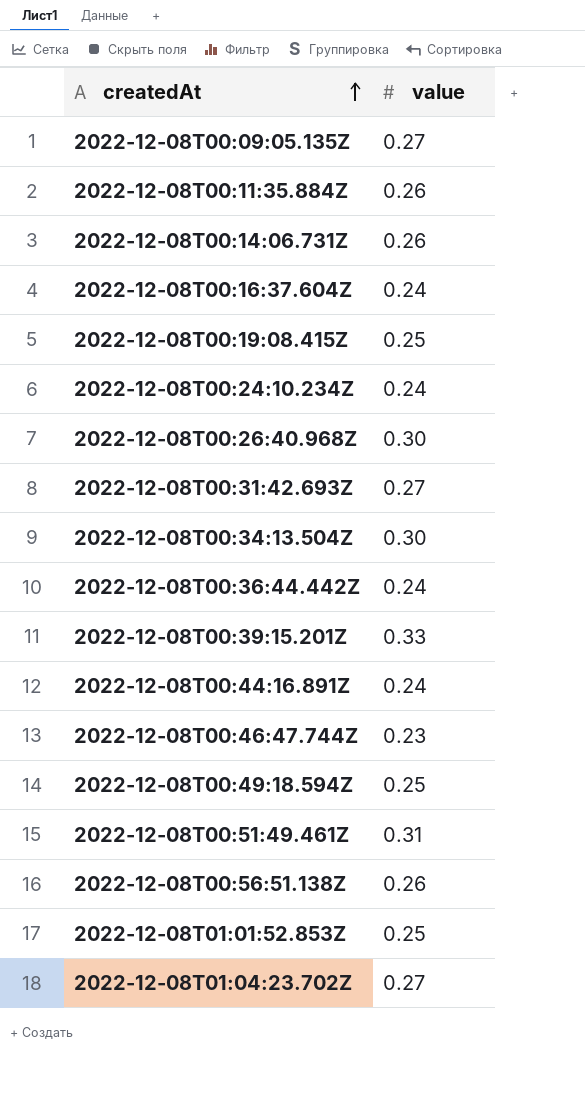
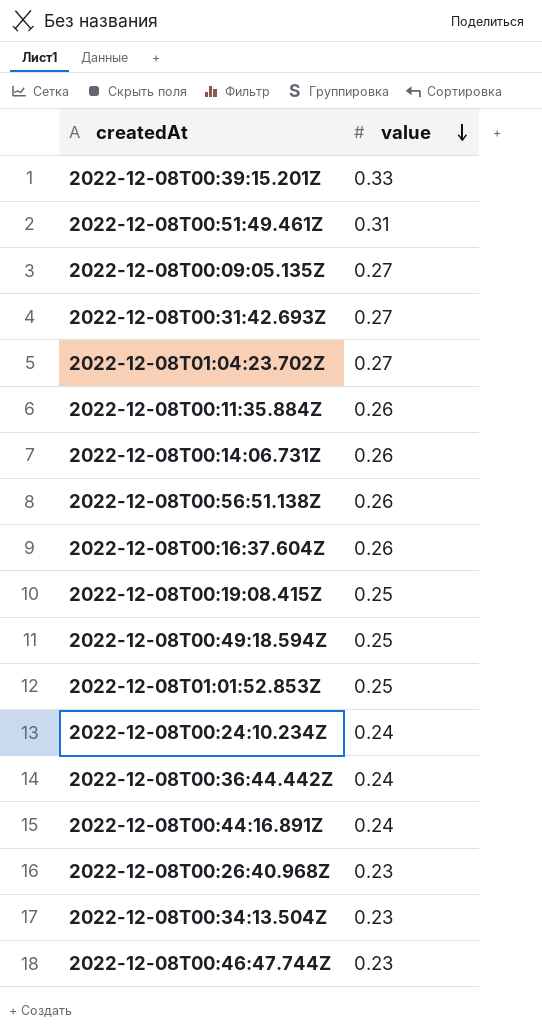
row order: createdAt ascending -> value descending
2022-12-08T00:16:37.604Z | value: 0.24 -> 0.26
2022-12-08T00:26:40.968Z | value: 0.30 -> 0.23
2022-12-08T00:34:13.504Z | value: 0.30 -> 0.23

